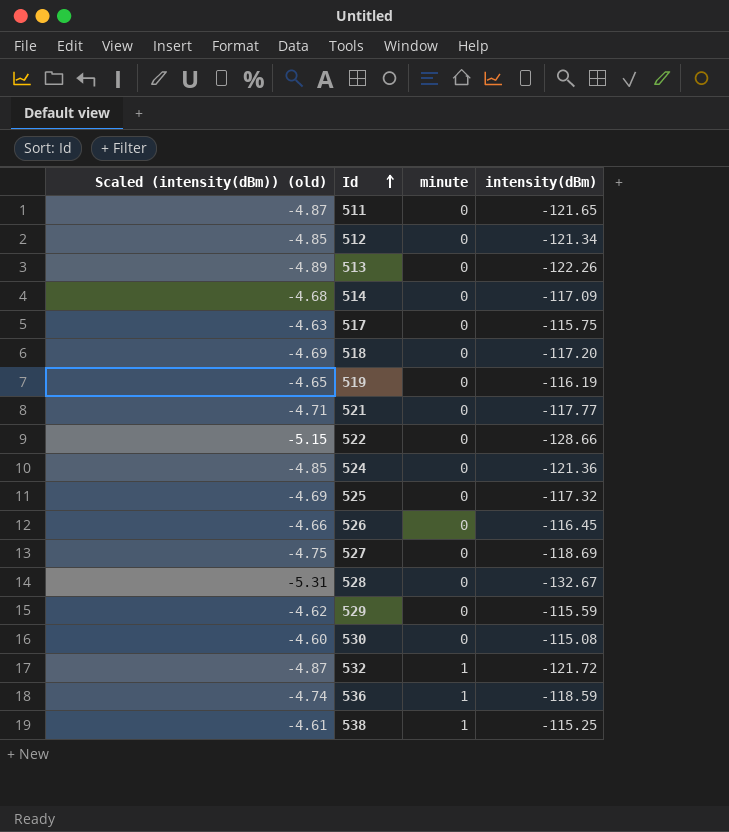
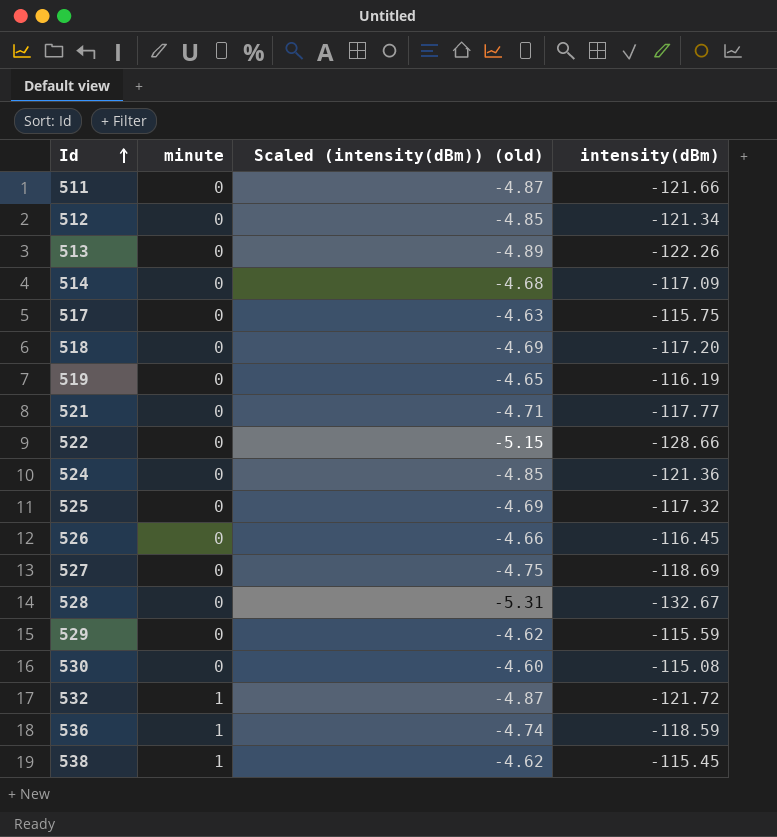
column Scaled (intensity(dBm)) (old) | position: 1 -> 3
511 | intensity(dBm): -121.65 -> -121.66
538 | Scaled (intensity(dBm)) (old): -4.61 -> -4.62
538 | intensity(dBm): -115.25 -> -115.45

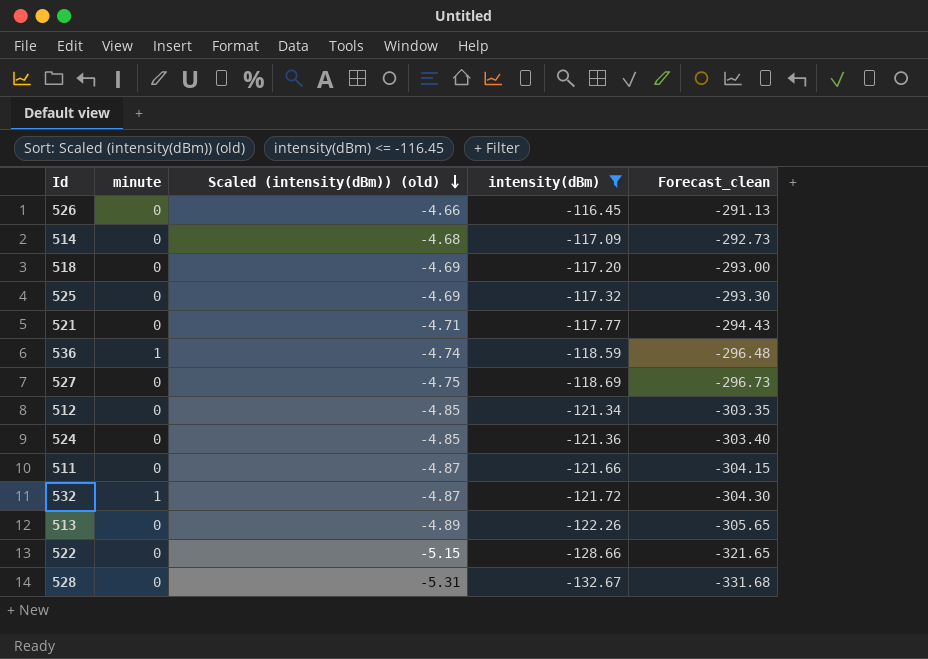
filter: none -> intensity(dBm) <= -116.45
row order: Id ascending -> Scaled (intensity(dBm)) (old) descending
column Forecast_clean | formula: none -> [intensity(dBm)] * 2.5

